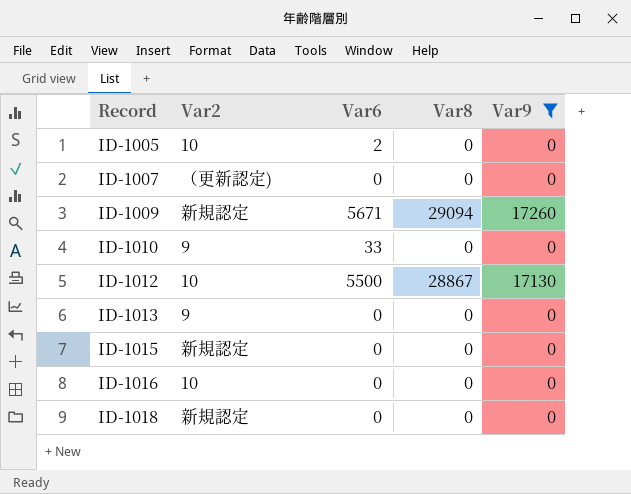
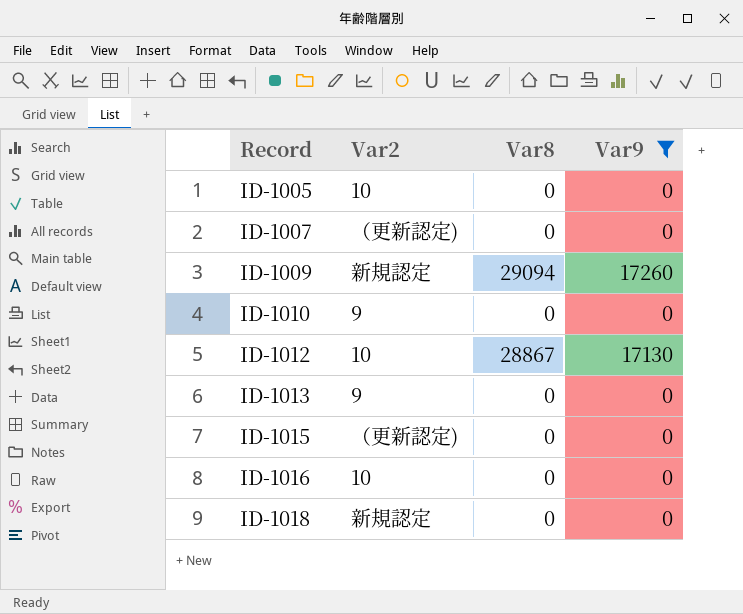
column Var6 | position: 3 -> none
ID-1015 | Var2: 新規認定 -> （更新認定)

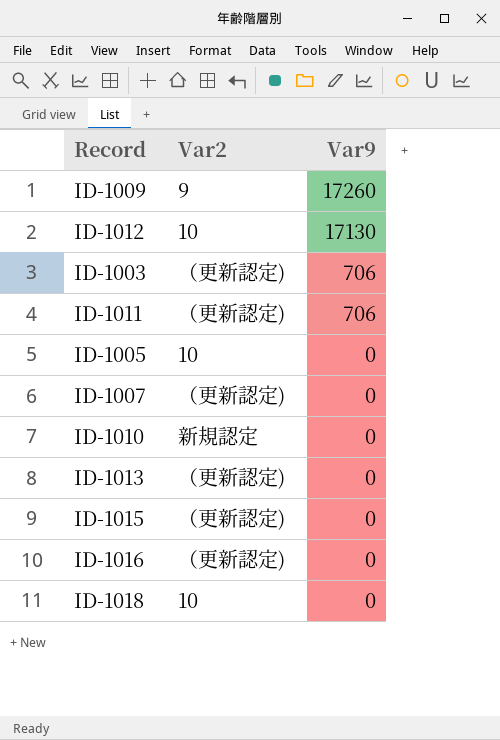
filter: Var9 != 706 -> none
row order: Record ascending -> Var9 descending
column Var8 | position: 3 -> none
ID-1009 | Var2: 新規認定 -> 9
ID-1010 | Var2: 9 -> 新規認定
ID-1013 | Var2: 9 -> （更新認定)
ID-1016 | Var2: 10 -> （更新認定)
ID-1018 | Var2: 新規認定 -> 10

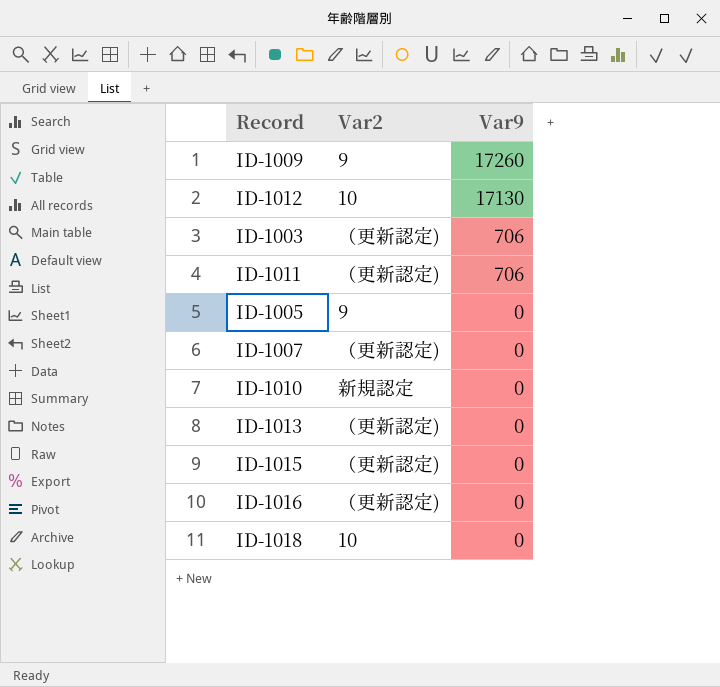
ID-1005 | Var2: 10 -> 9

